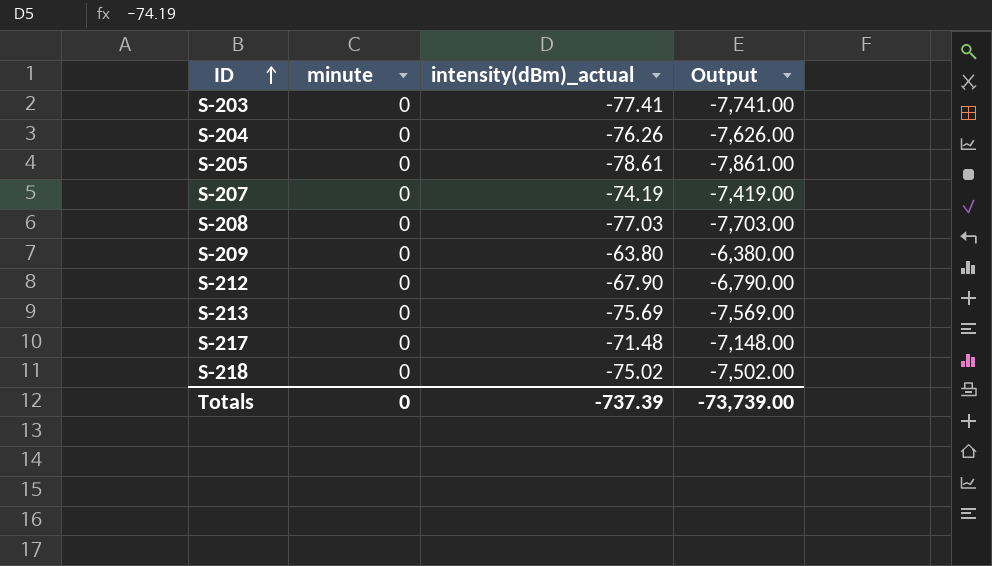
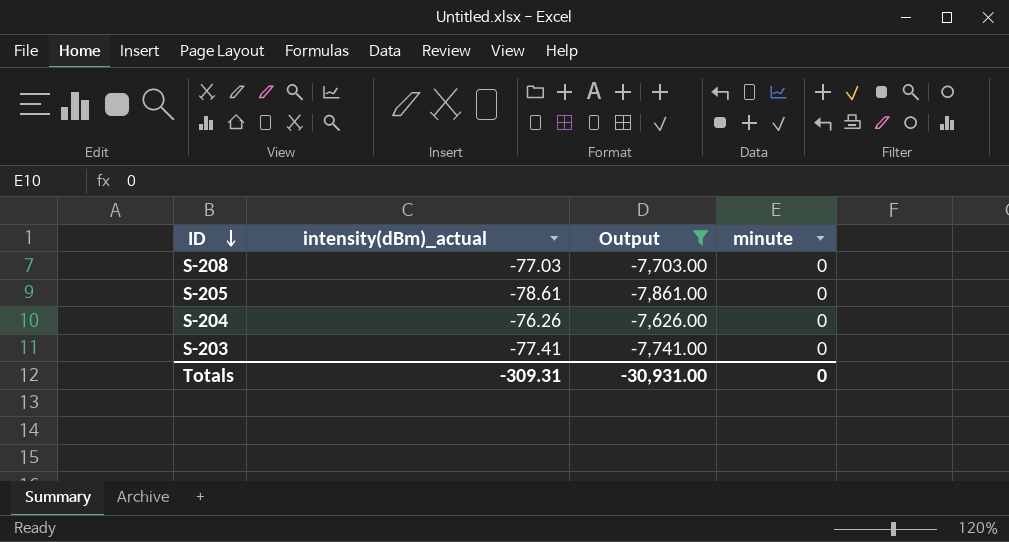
filter: none -> Output <= -7,626.00
row order: ID ascending -> ID descending
column minute | position: 2 -> 4
Totals | intensity(dBm)_actual: -737.39 -> -309.31
Totals | Output: -73,739.00 -> -30,931.00

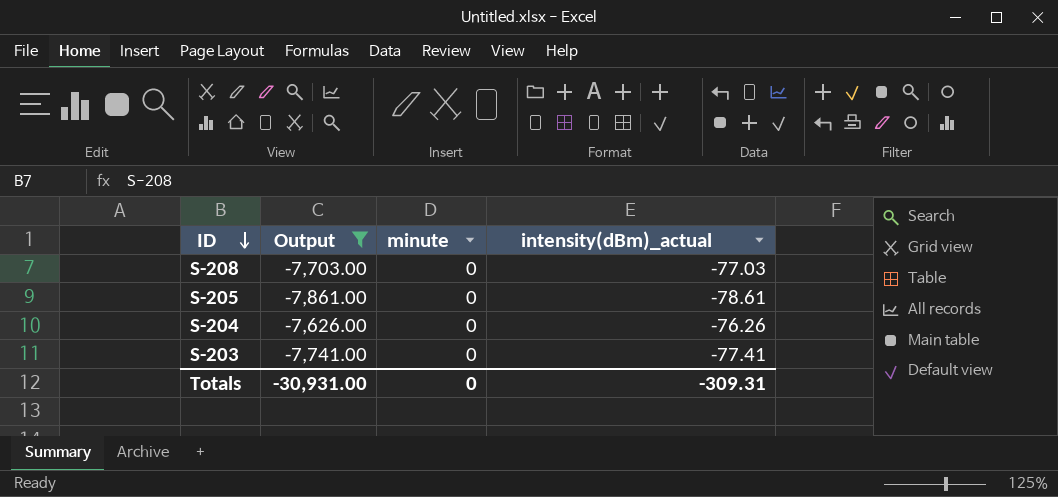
column intensity(dBm)_actual | position: 2 -> 4

